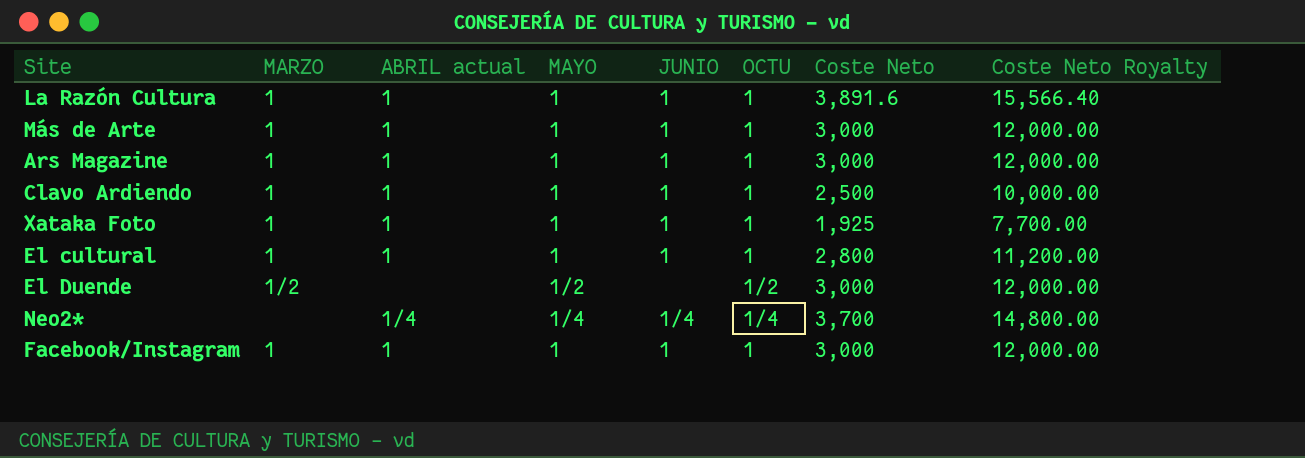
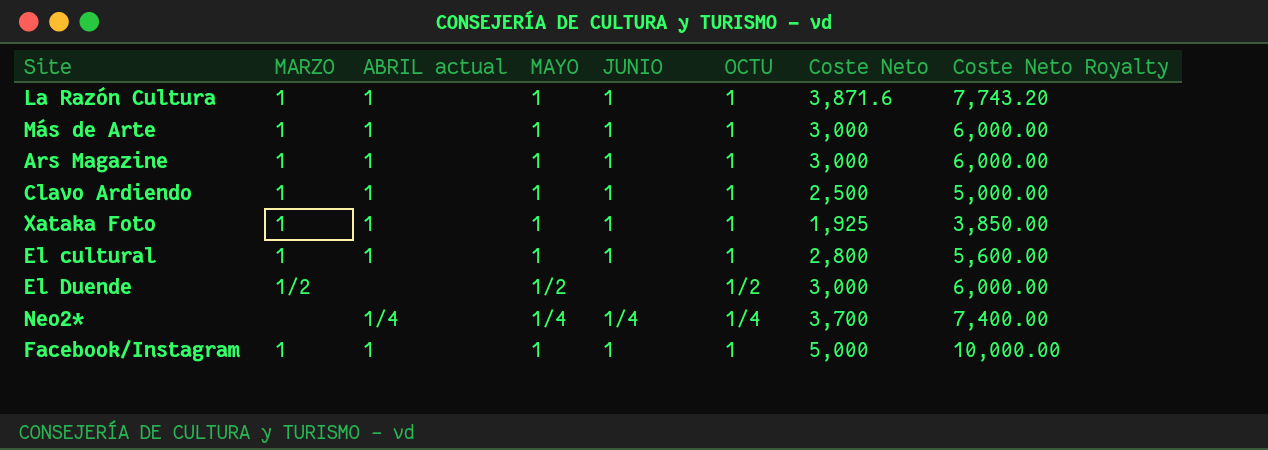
column Coste Neto Royalty | formula: [Coste Neto] * 4 -> [Coste Neto] * 2
La Razón Cultura | Coste Neto: 3,891.6 -> 3,871.6
Facebook/Instagram | Coste Neto: 3,000 -> 5,000

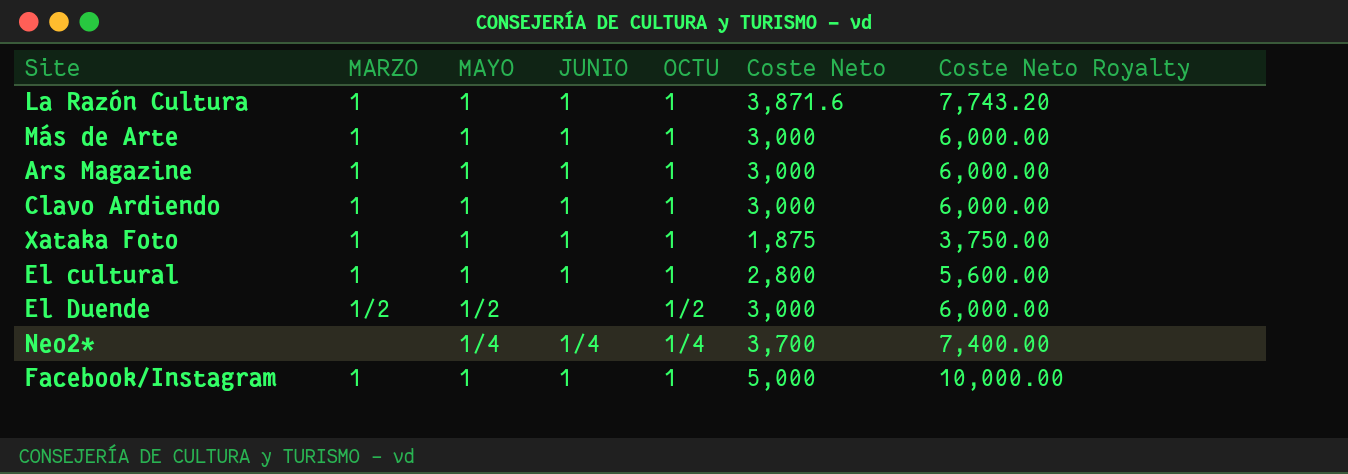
column ABRIL actual | position: 3 -> none
Clavo Ardiendo | Coste Neto: 2,500 -> 3,000
Clavo Ardiendo | Coste Neto Royalty: 5,000.00 -> 6,000.00
Xataka Foto | Coste Neto: 1,925 -> 1,875
Xataka Foto | Coste Neto Royalty: 3,850.00 -> 3,750.00

